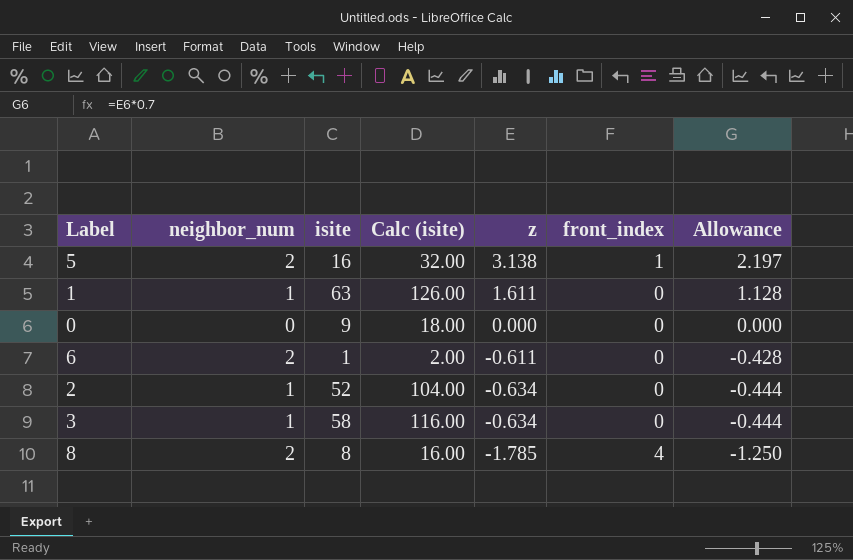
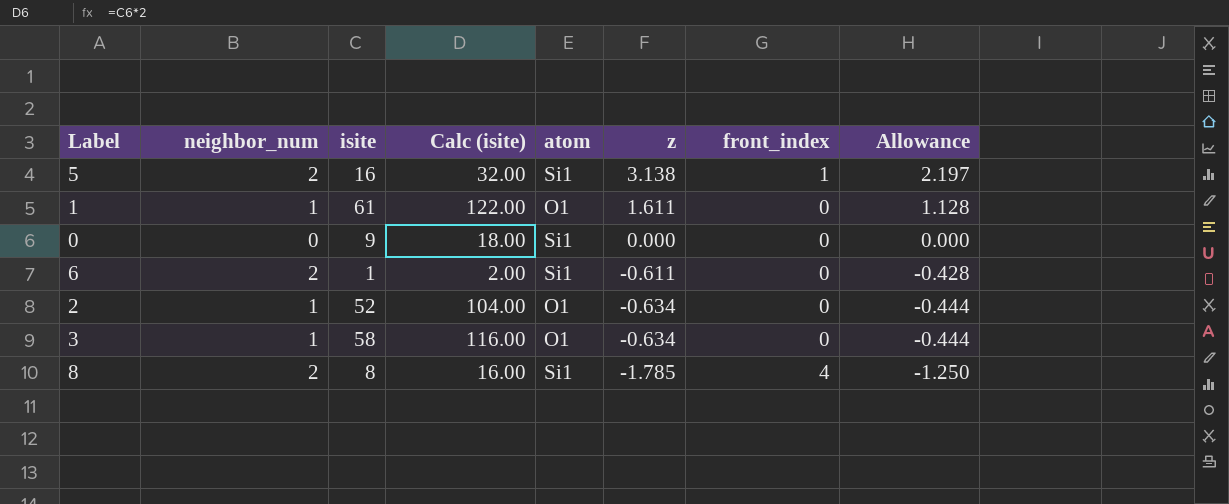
column atom | position: none -> 5
1 | isite: 63 -> 61
1 | Calc (isite): 126.00 -> 122.00

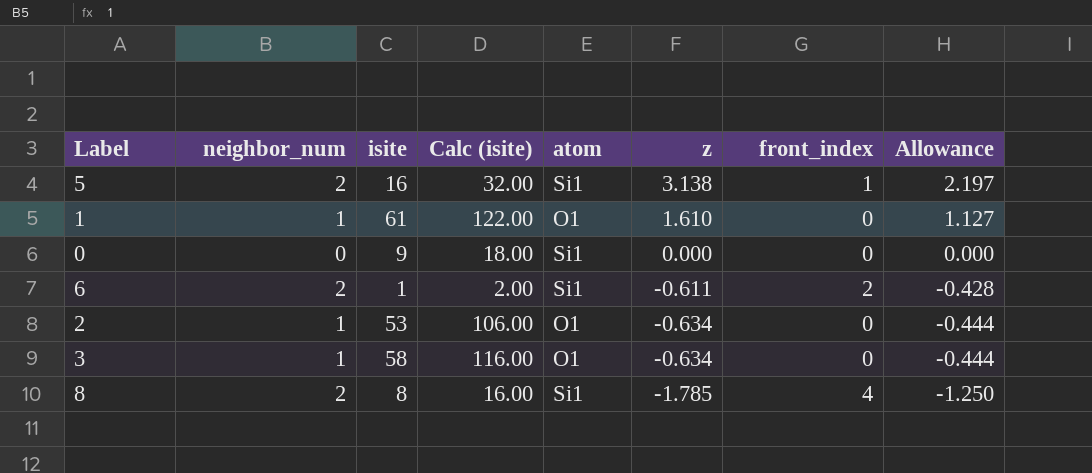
1 | z: 1.611 -> 1.610
1 | Allowance: 1.128 -> 1.127
6 | front_index: 0 -> 2
2 | isite: 52 -> 53
2 | Calc (isite): 104.00 -> 106.00

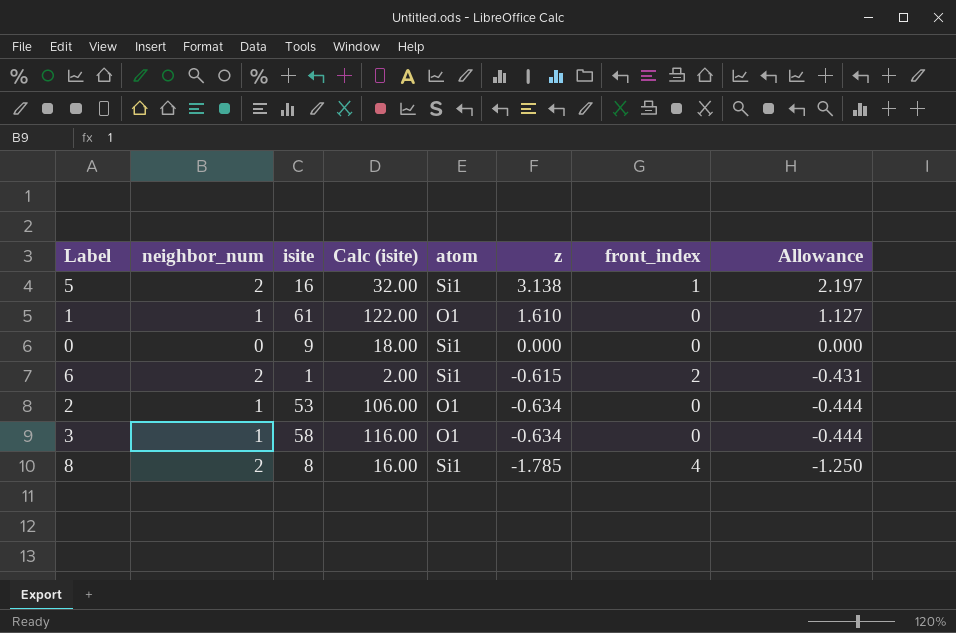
6 | z: -0.611 -> -0.615
6 | Allowance: -0.428 -> -0.431

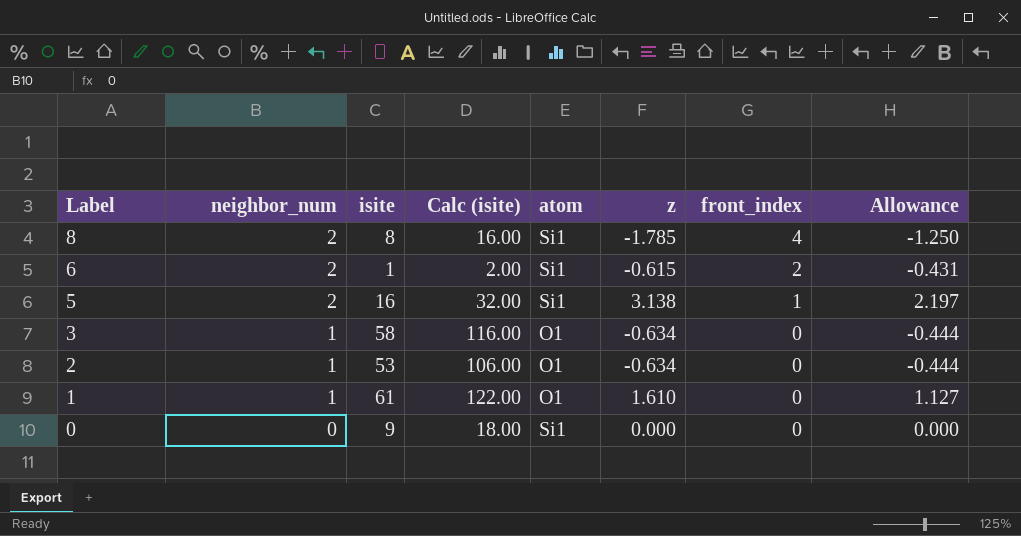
row order: z descending -> Label descending

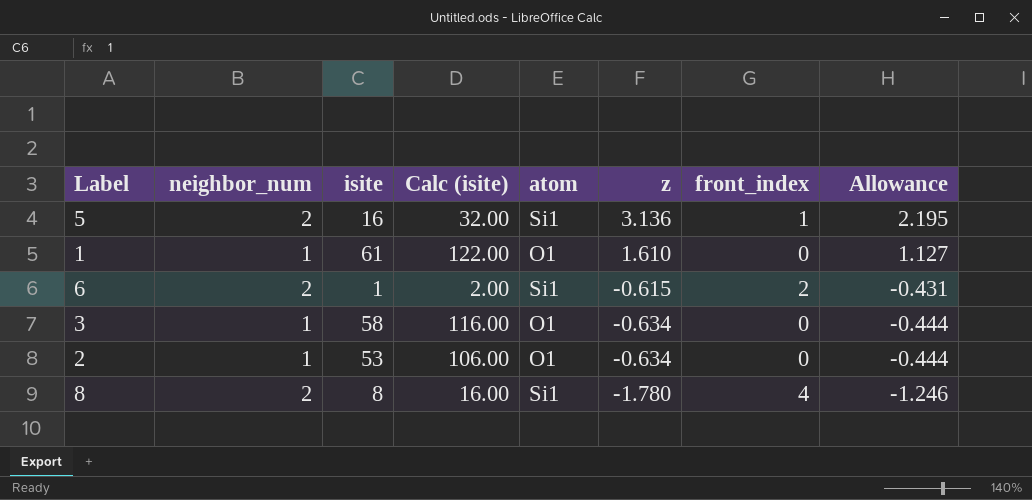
row order: Label descending -> z descending
row 0: 0 | 9 | 18.00 | Si1 | 0.000 | 0 | 0.000 -> none
5 | z: 3.138 -> 3.136
5 | Allowance: 2.197 -> 2.195
8 | z: -1.785 -> -1.780
8 | Allowance: -1.250 -> -1.246

